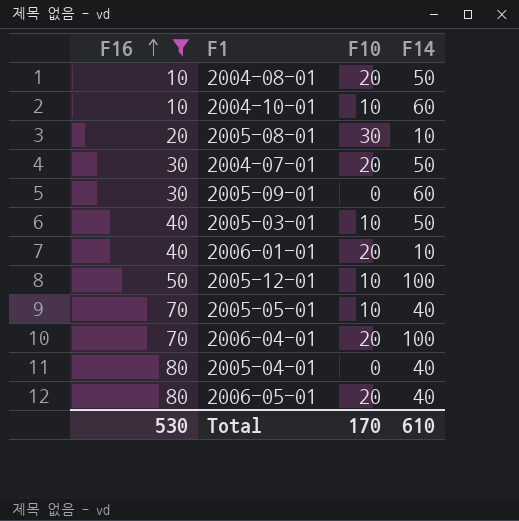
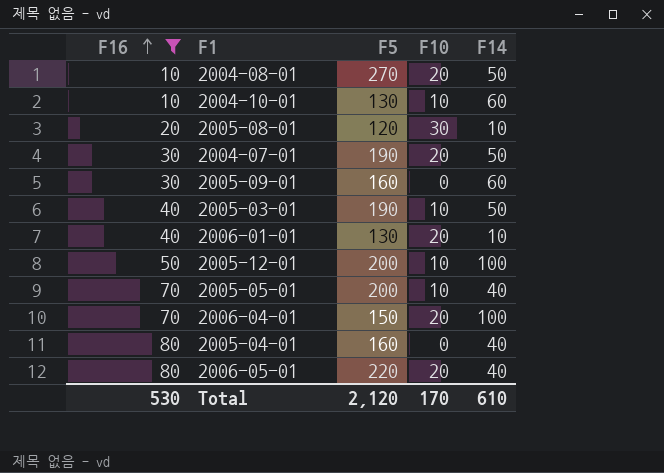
column F5 | position: none -> 3

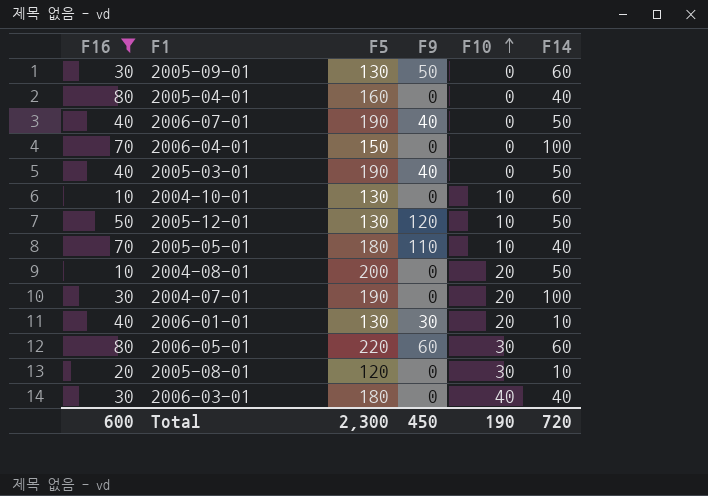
row order: F16 ascending -> F10 ascending
column F9 | position: none -> 4
2005-09-01 | F5: 160 -> 130
row 2006-07-01: none -> 40 | 190 | 40 | 0 | 50
2006-04-01 | F10: 20 -> 0
2005-03-01 | F10: 10 -> 0
2005-12-01 | F5: 200 -> 130
2005-12-01 | F14: 100 -> 50
2005-05-01 | F5: 200 -> 180
2004-08-01 | F5: 270 -> 200
2004-07-01 | F14: 50 -> 100
2006-05-01 | F10: 20 -> 30
2006-05-01 | F14: 40 -> 60
row 2006-03-01: none -> 30 | 180 | 0 | 40 | 40
Total | F16: 530 -> 600
Total | F5: 2,120 -> 2,300
Total | F10: 170 -> 190
Total | F14: 610 -> 720

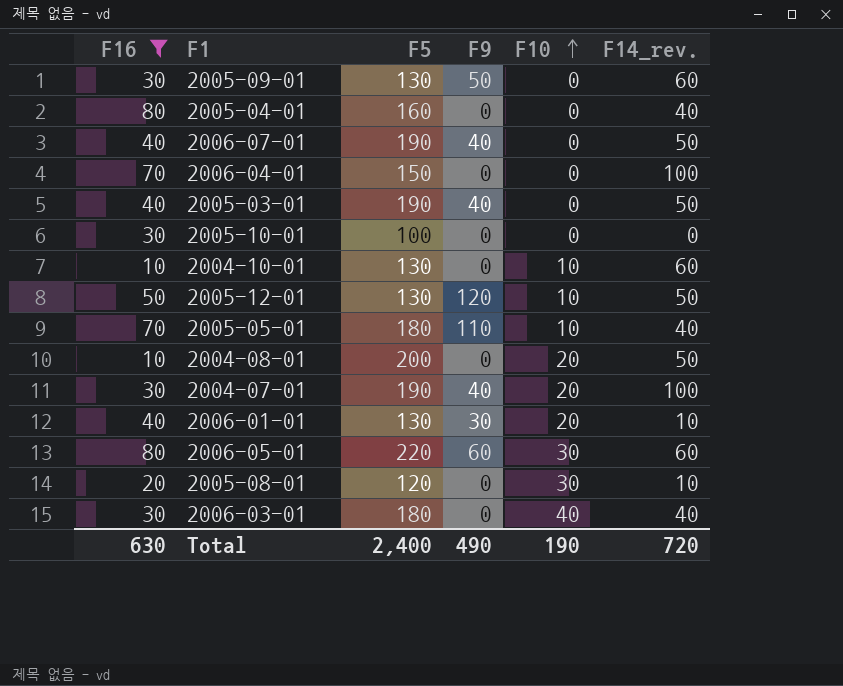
column name: F14 -> F14_rev.
row 2005-10-01: none -> 30 | 100 | 0 | 0 | 0
2004-07-01 | F9: 0 -> 40
Total | F16: 600 -> 630
Total | F5: 2,300 -> 2,400
Total | F9: 450 -> 490

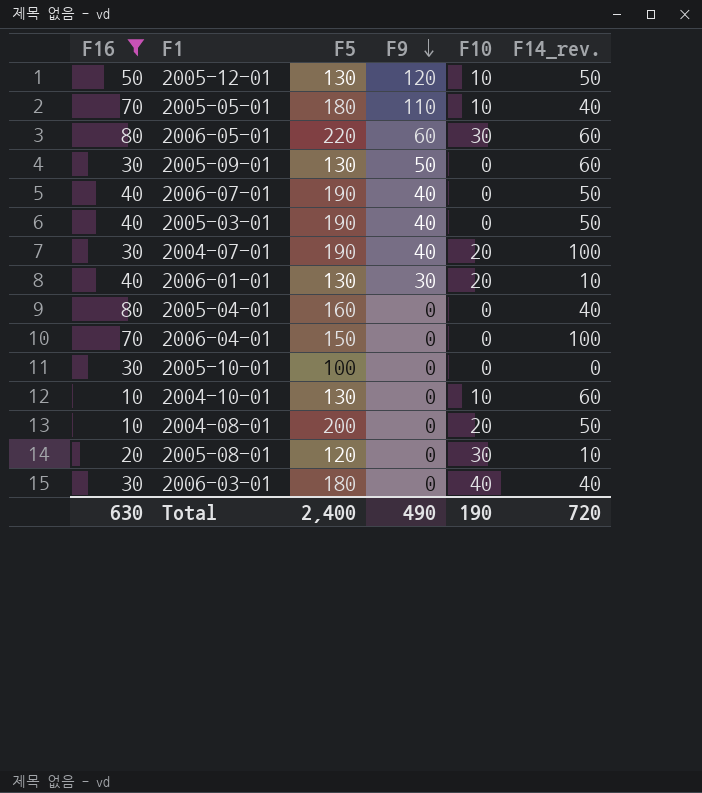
row order: F10 ascending -> F9 descending

